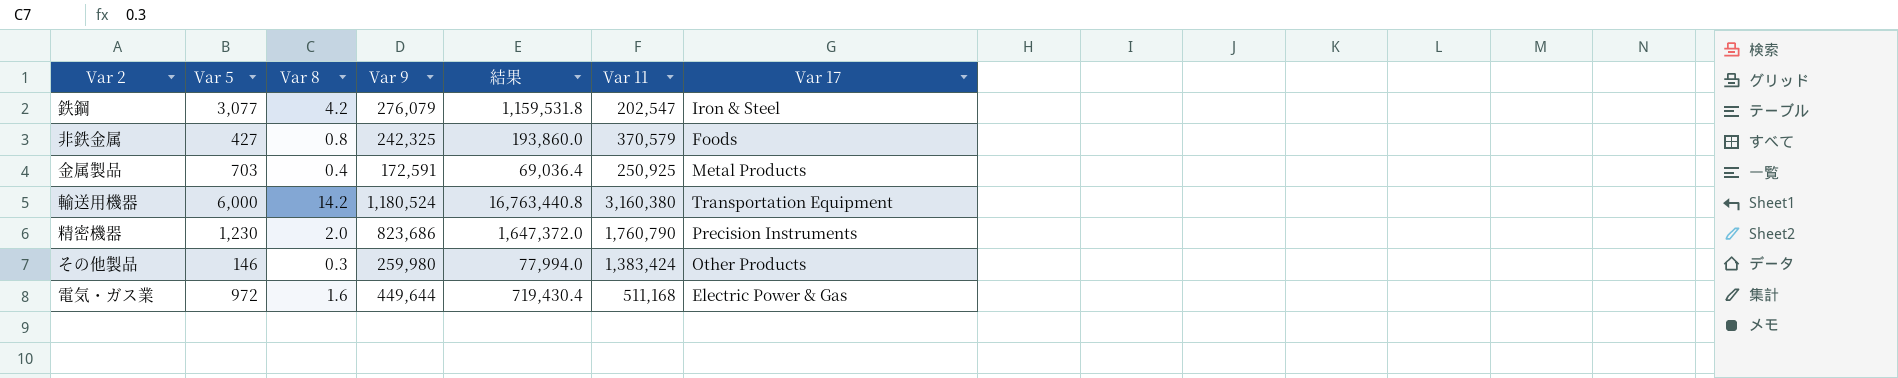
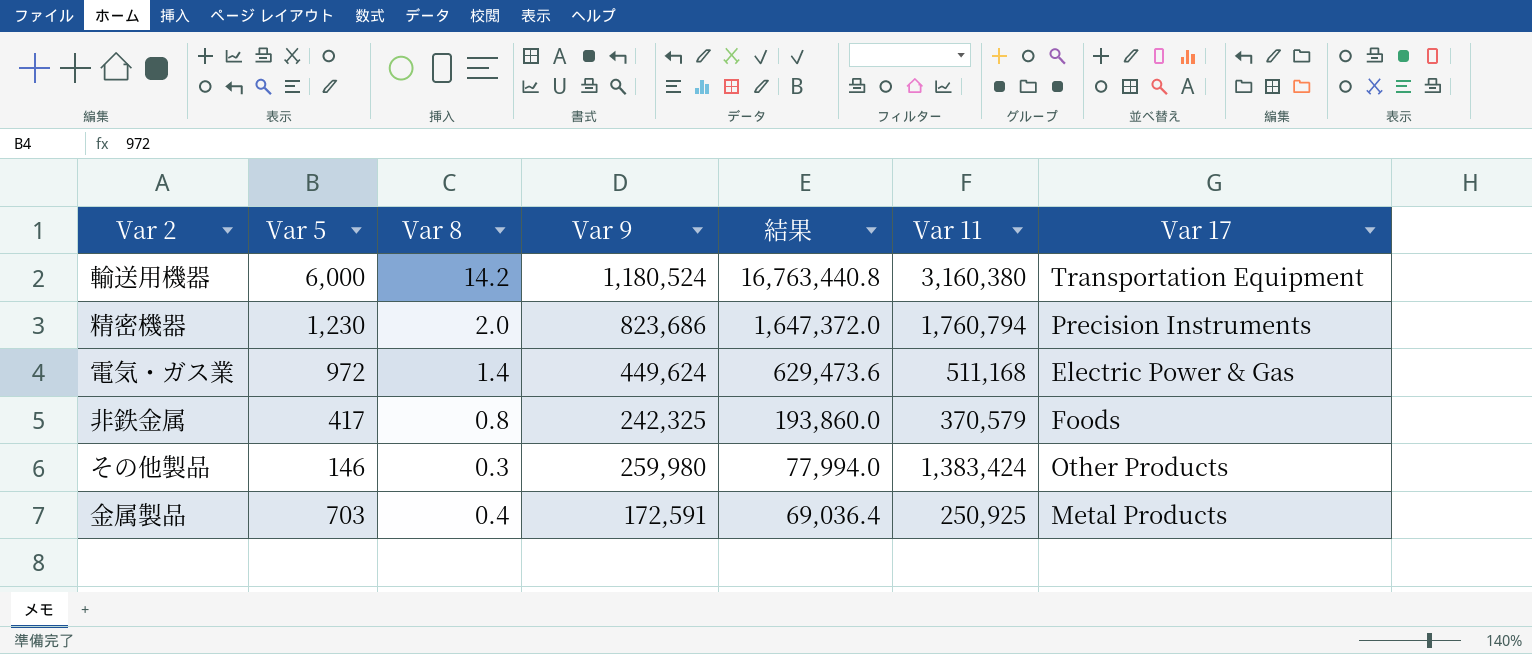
row order: none -> 結果 descending
row 鉄鋼: 3,077 | 4.2 | 276,079 | 1,159,531.8 | 202,547 | Iron & Steel -> none
精密機器 | Var 11: 1,760,790 -> 1,760,794
電気・ガス業 | Var 8: 1.6 -> 1.4
電気・ガス業 | Var 9: 449,644 -> 449,624
電気・ガス業 | 結果: 719,430.4 -> 629,473.6
非鉄金属 | Var 5: 427 -> 417

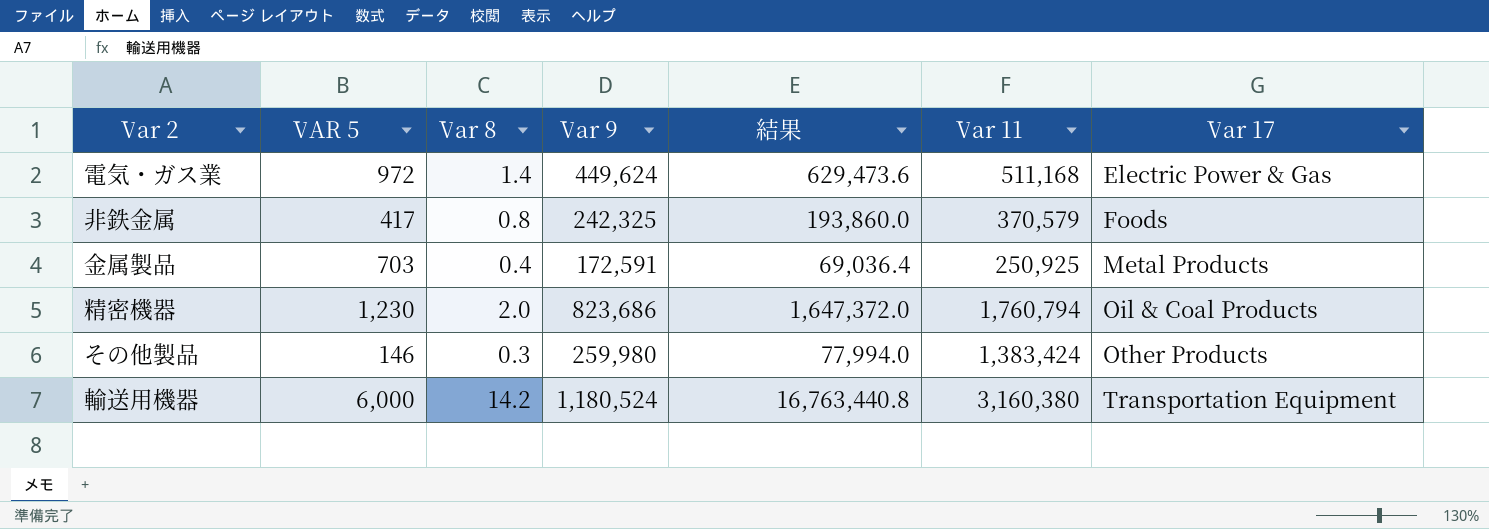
row order: 結果 descending -> Var 17 ascending
column name: Var 5 -> VAR 5
精密機器 | Var 17: Precision Instruments -> Oil & Coal Products

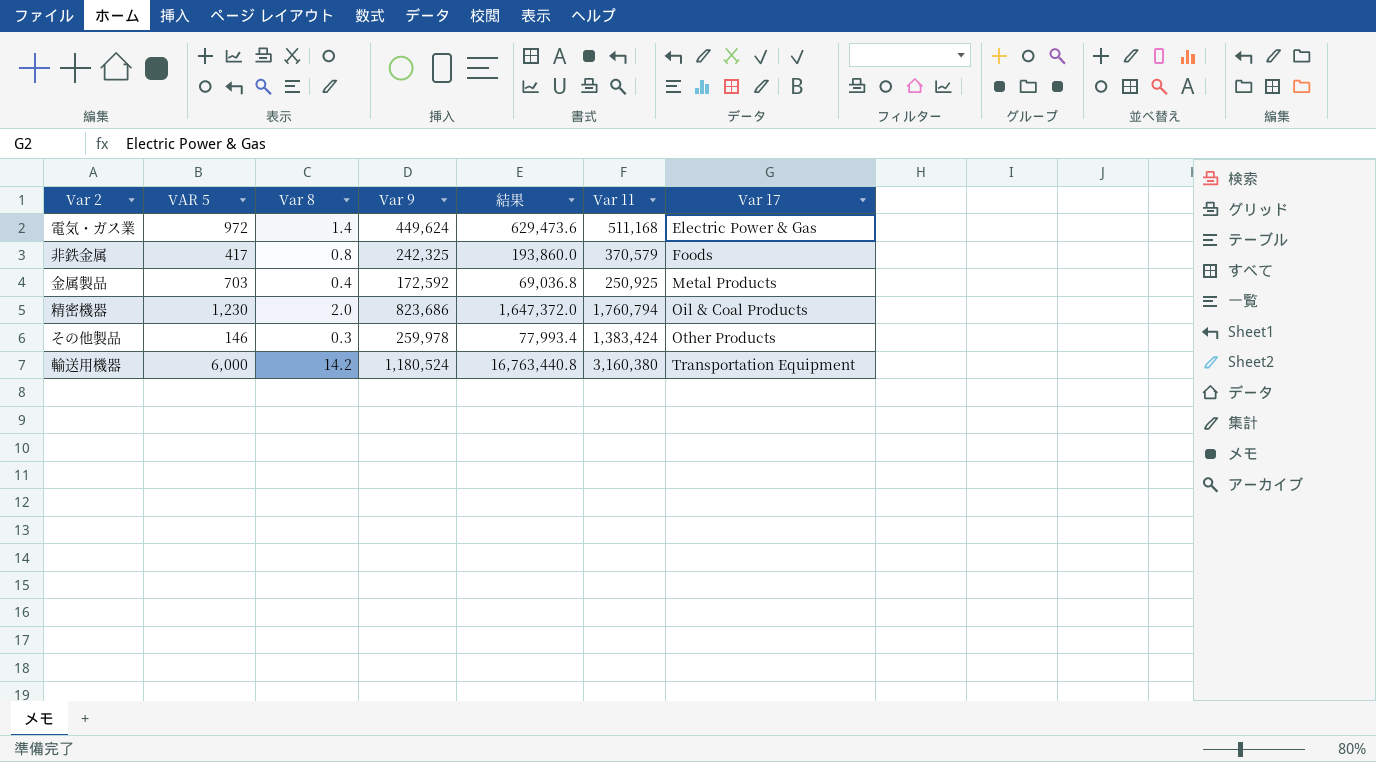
金属製品 | Var 9: 172,591 -> 172,592
金属製品 | 結果: 69,036.4 -> 69,036.8
その他製品 | Var 9: 259,980 -> 259,978
その他製品 | 結果: 77,994.0 -> 77,993.4

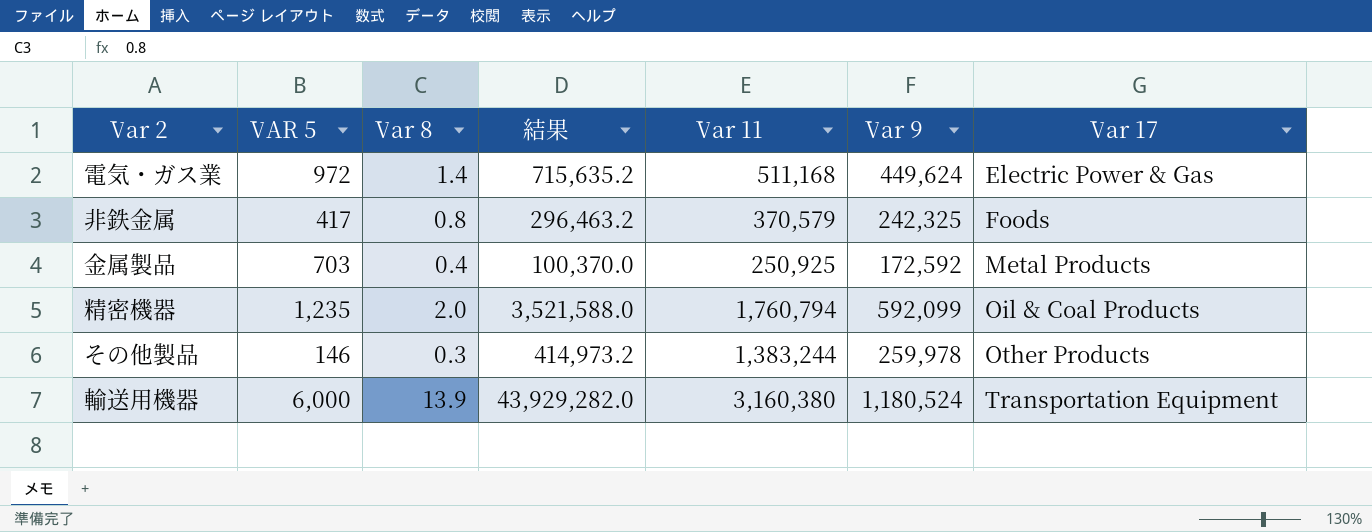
column 結果 | formula: [Var 8] * [Var 9] -> [Var 8] * [Var 11]
column Var 9 | position: 4 -> 6
精密機器 | VAR 5: 1,230 -> 1,235
精密機器 | Var 9: 823,686 -> 592,099
その他製品 | Var 11: 1,383,424 -> 1,383,244
輸送用機器 | Var 8: 14.2 -> 13.9

